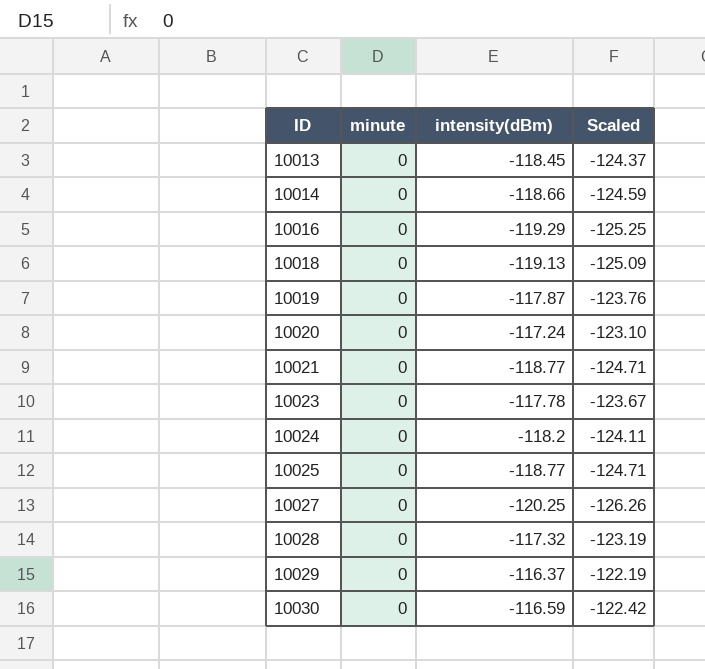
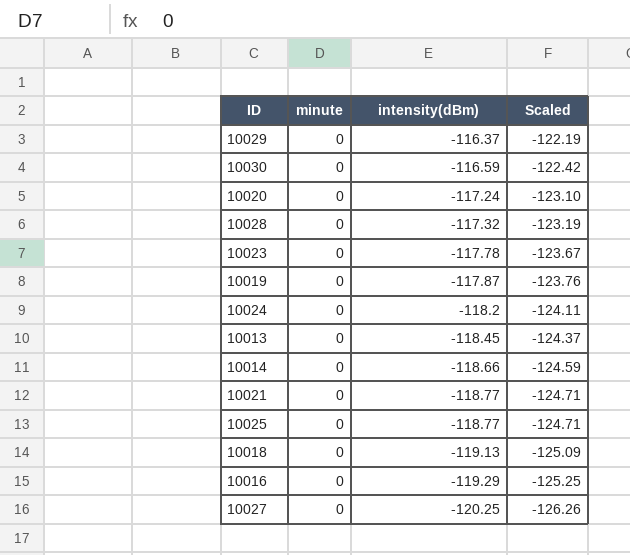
row order: ID ascending -> intensity(dBm) descending

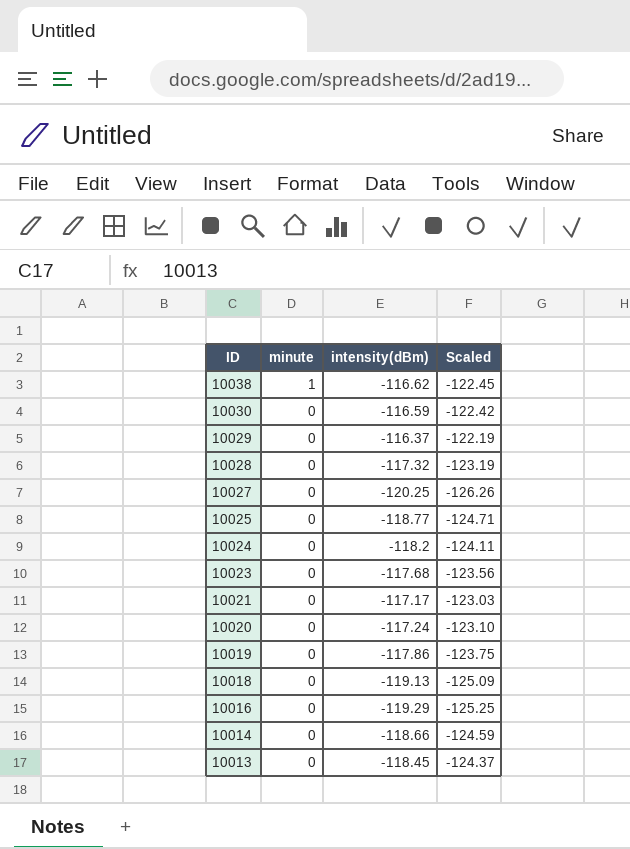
row order: intensity(dBm) descending -> ID descending
row 10038: none -> 1 | -116.62 | -122.45
10023 | intensity(dBm): -117.78 -> -117.68
10023 | Scaled: -123.67 -> -123.56
10021 | intensity(dBm): -118.77 -> -117.17
10021 | Scaled: -124.71 -> -123.03
10019 | intensity(dBm): -117.87 -> -117.86
10019 | Scaled: -123.76 -> -123.75

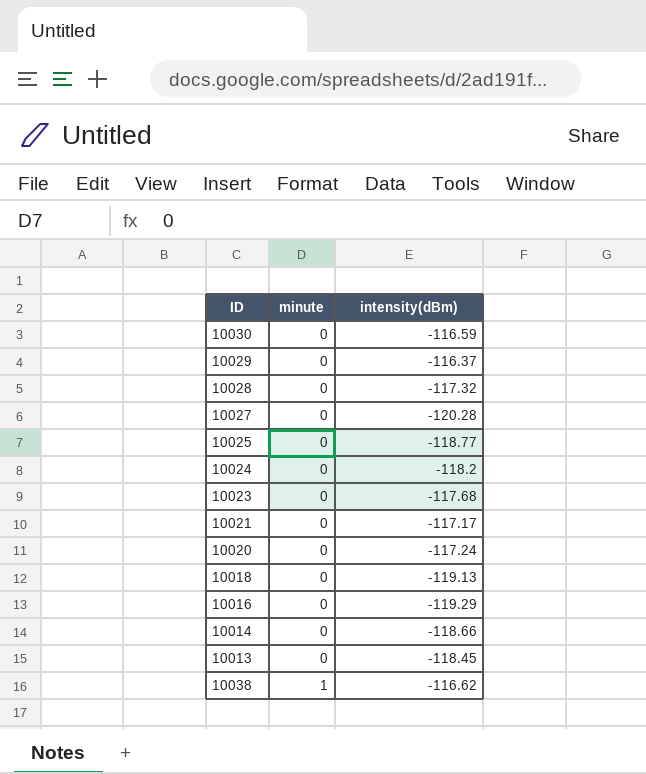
row order: ID descending -> minute ascending
column Scaled | formula: [intensity(dBm)] * 1.05 -> none
row 10019: 0 | -117.86 | -123.75 -> none
10027 | intensity(dBm): -120.25 -> -120.28

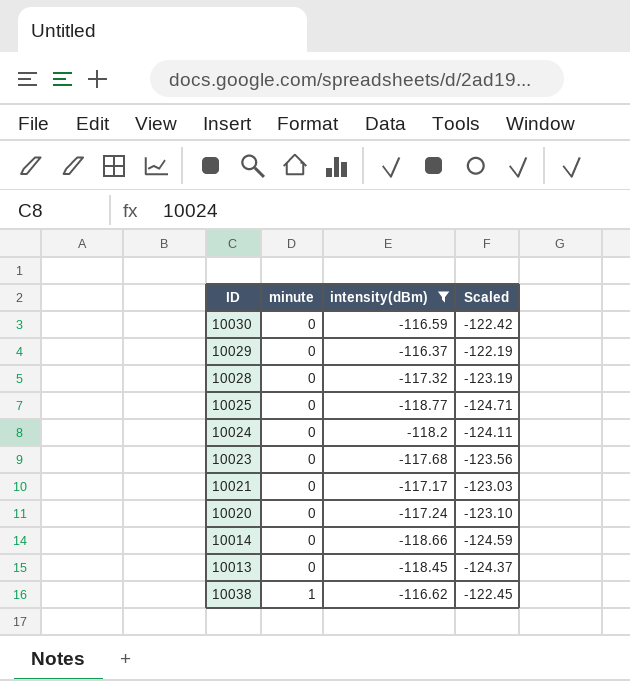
filter: none -> intensity(dBm) >= -118.77
column Scaled | formula: none -> [intensity(dBm)] * 1.05

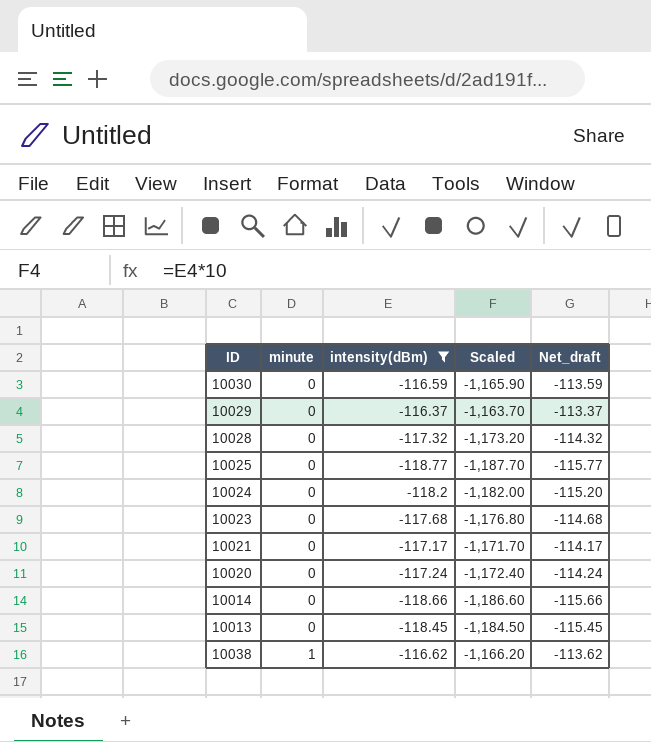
column Scaled | formula: [intensity(dBm)] * 1.05 -> [intensity(dBm)] * 10
column Net_draft | formula: none -> [intensity(dBm)] + 3

